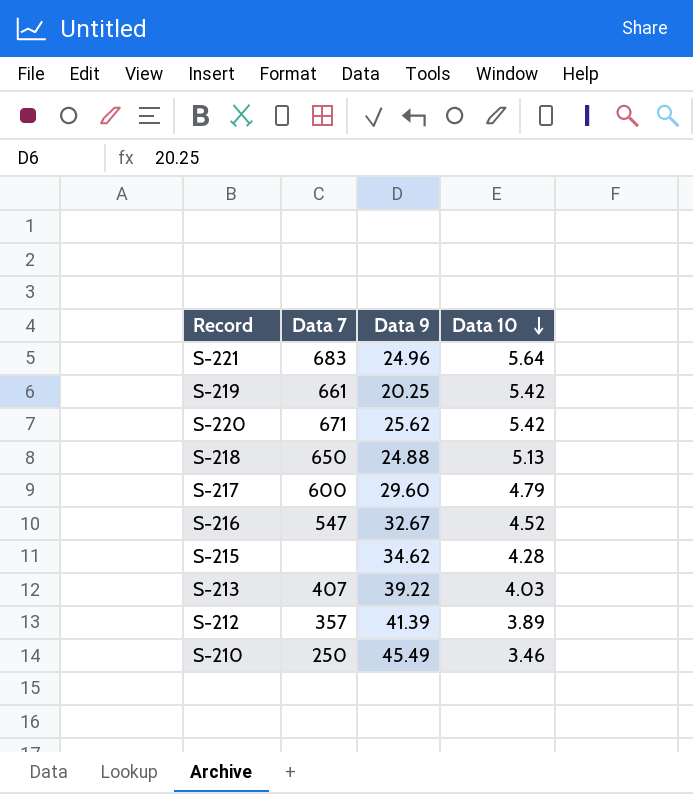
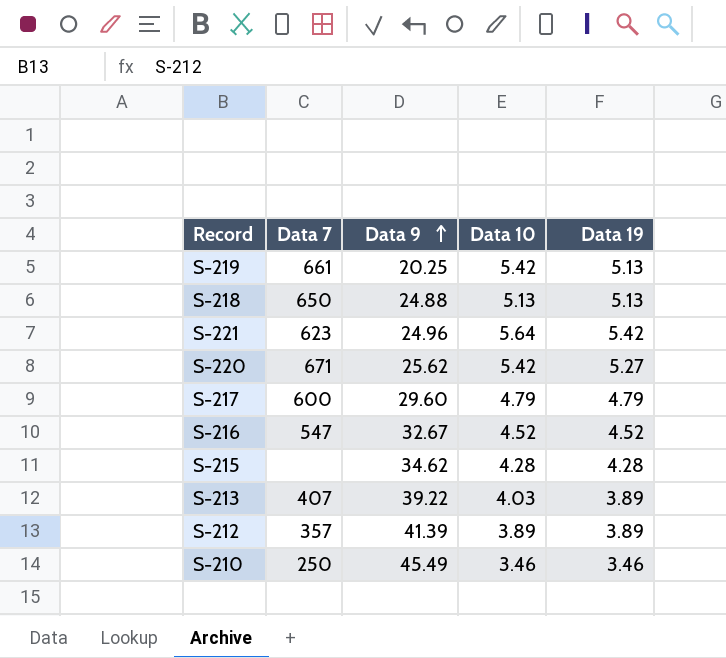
row order: Data 10 descending -> Data 9 ascending
column Data 19 | position: none -> 5
S-221 | Data 7: 683 -> 623

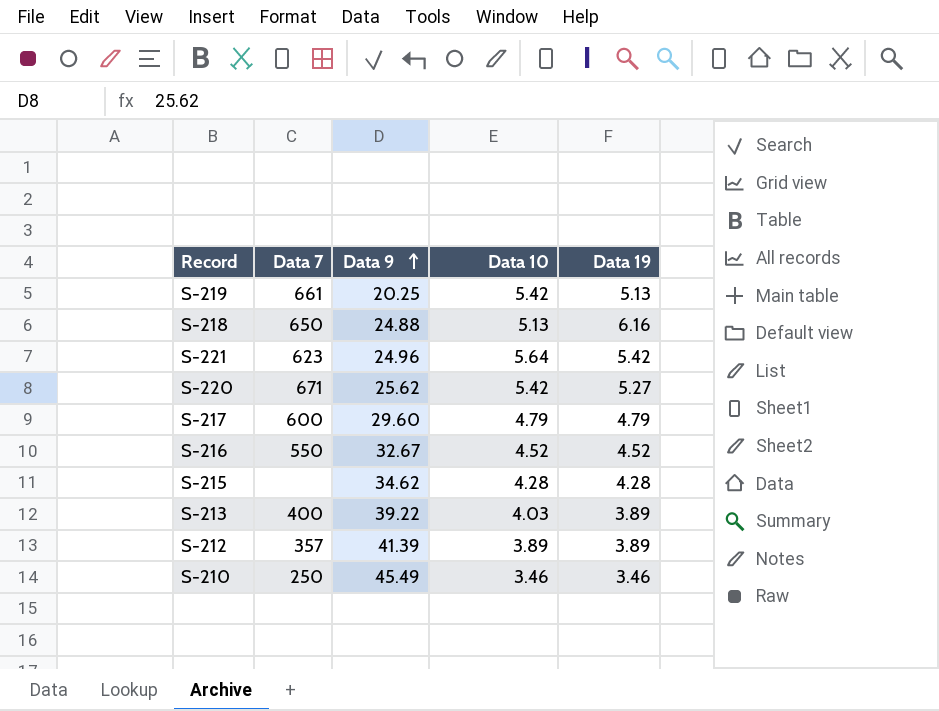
S-218 | Data 19: 5.13 -> 6.16
S-216 | Data 7: 547 -> 550
S-213 | Data 7: 407 -> 400

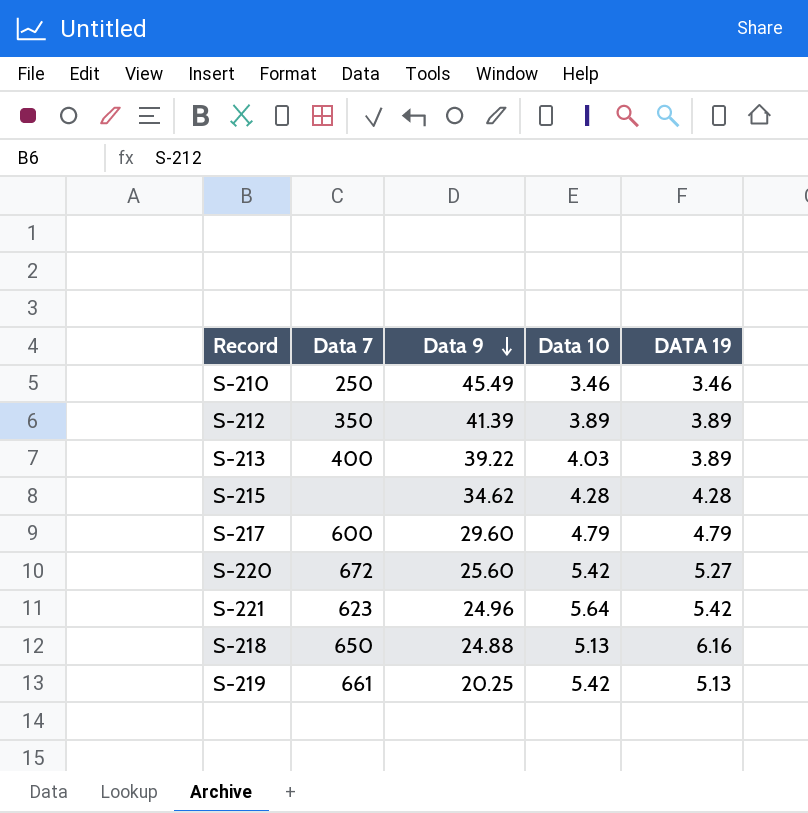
row order: Data 9 ascending -> Data 9 descending
column name: Data 19 -> DATA 19
row S-216: 550 | 32.67 | 4.52 | 4.52 -> none
S-212 | Data 7: 357 -> 350
S-220 | Data 7: 671 -> 672
S-220 | Data 9: 25.62 -> 25.60

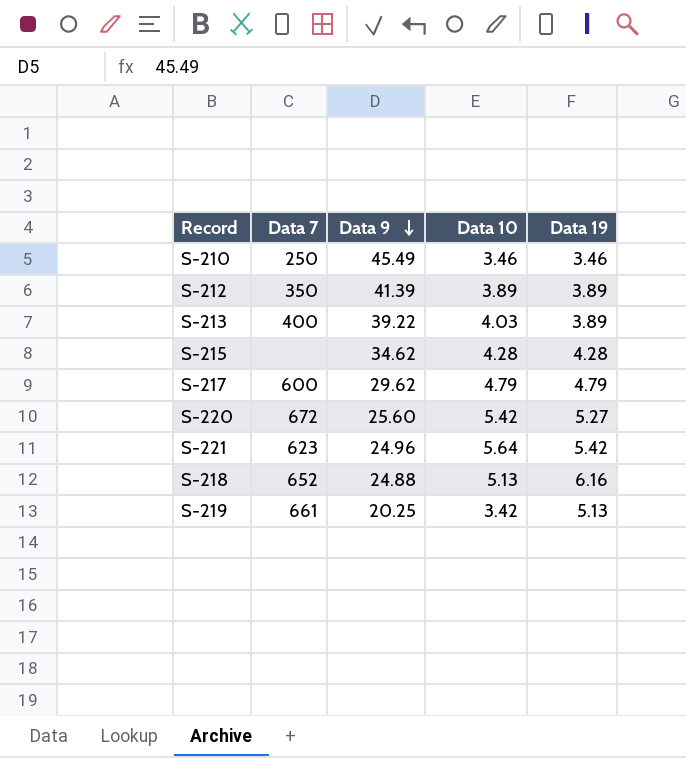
column name: DATA 19 -> Data 19
S-217 | Data 9: 29.60 -> 29.62
S-218 | Data 7: 650 -> 652
S-219 | Data 10: 5.42 -> 3.42

